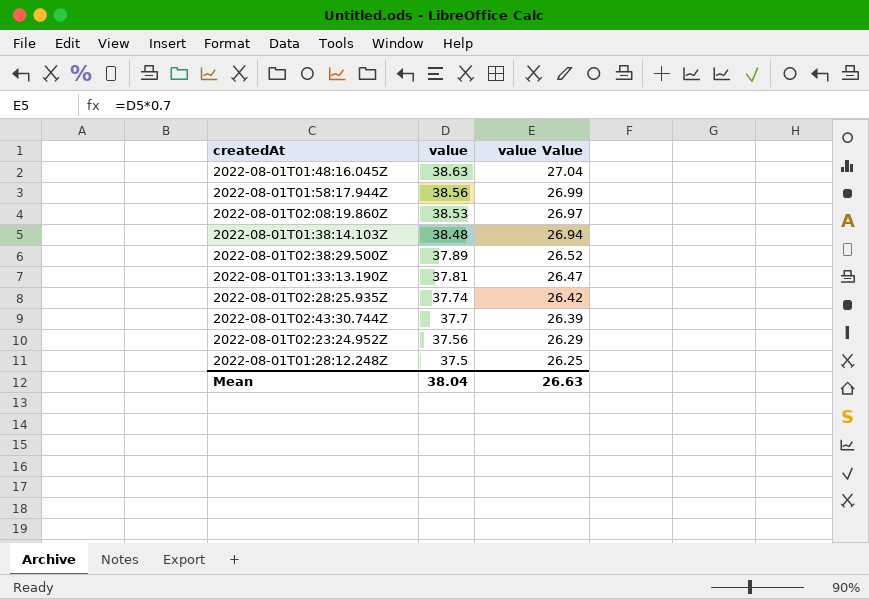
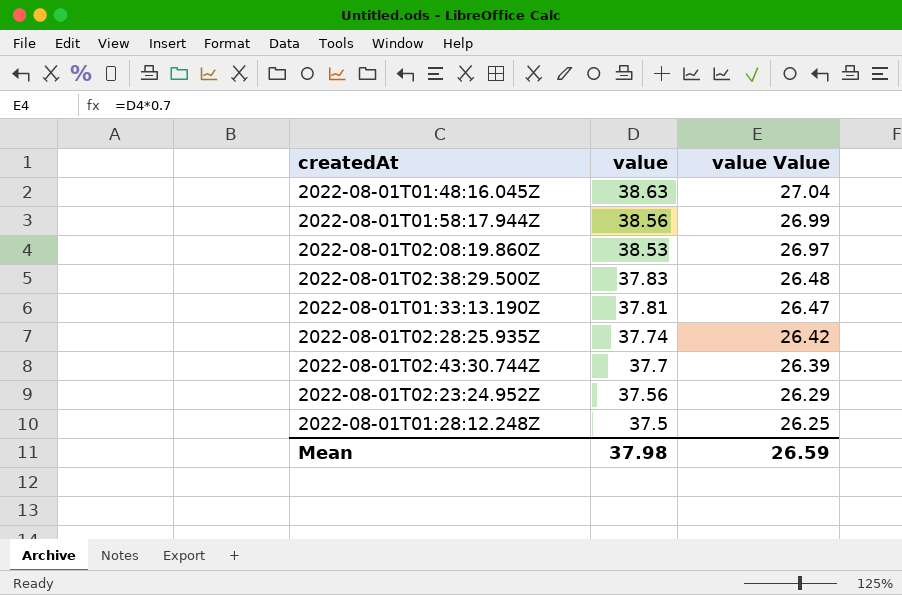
row 2022-08-01T01:38:14.103Z: 38.48 | 26.94 -> none
2022-08-01T02:38:29.500Z | value: 37.89 -> 37.83
2022-08-01T02:38:29.500Z | value Value: 26.52 -> 26.48
Mean | value: 38.04 -> 37.98
Mean | value Value: 26.63 -> 26.59

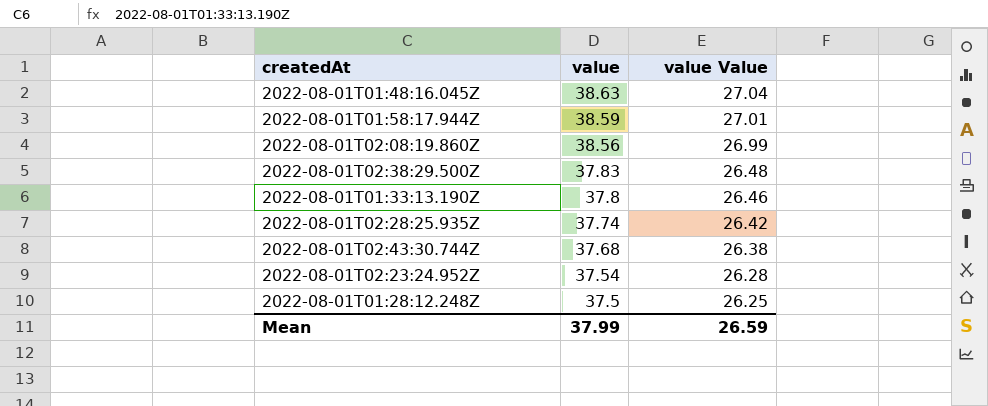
2022-08-01T01:58:17.944Z | value: 38.56 -> 38.59
2022-08-01T01:58:17.944Z | value Value: 26.99 -> 27.01
2022-08-01T02:08:19.860Z | value: 38.53 -> 38.56
2022-08-01T02:08:19.860Z | value Value: 26.97 -> 26.99
2022-08-01T01:33:13.190Z | value: 37.81 -> 37.8
2022-08-01T01:33:13.190Z | value Value: 26.47 -> 26.46
2022-08-01T02:43:30.744Z | value: 37.7 -> 37.68
2022-08-01T02:43:30.744Z | value Value: 26.39 -> 26.38
2022-08-01T02:23:24.952Z | value: 37.56 -> 37.54
2022-08-01T02:23:24.952Z | value Value: 26.29 -> 26.28
Mean | value: 37.98 -> 37.99

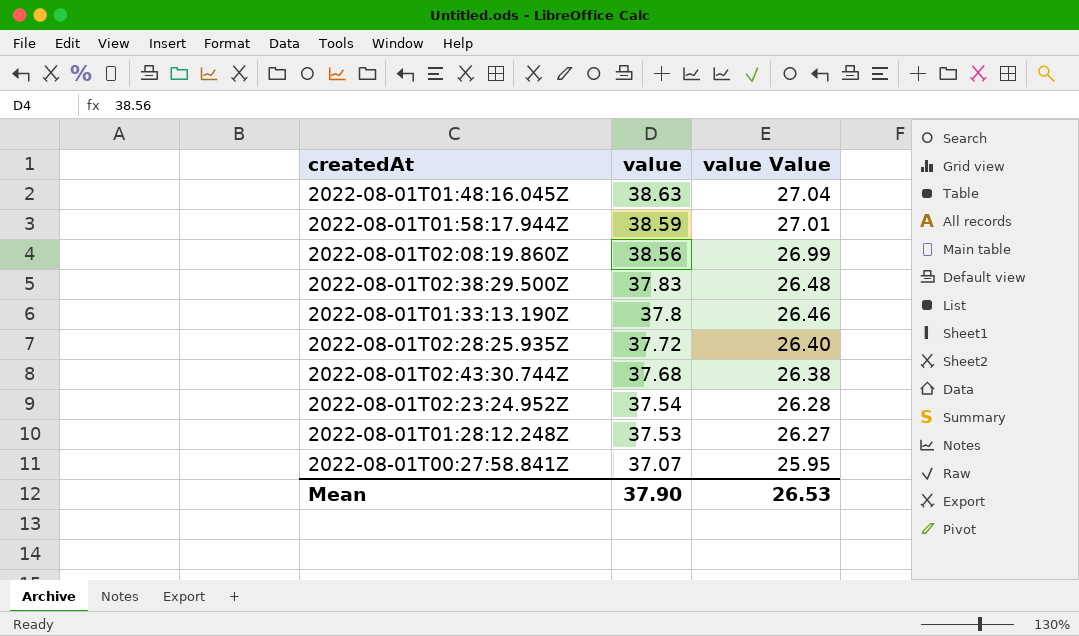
2022-08-01T02:28:25.935Z | value: 37.74 -> 37.72
2022-08-01T02:28:25.935Z | value Value: 26.42 -> 26.40
2022-08-01T01:28:12.248Z | value: 37.5 -> 37.53
2022-08-01T01:28:12.248Z | value Value: 26.25 -> 26.27
row 2022-08-01T00:27:58.841Z: none -> 37.07 | 25.95
Mean | value: 37.99 -> 37.90
Mean | value Value: 26.59 -> 26.53

